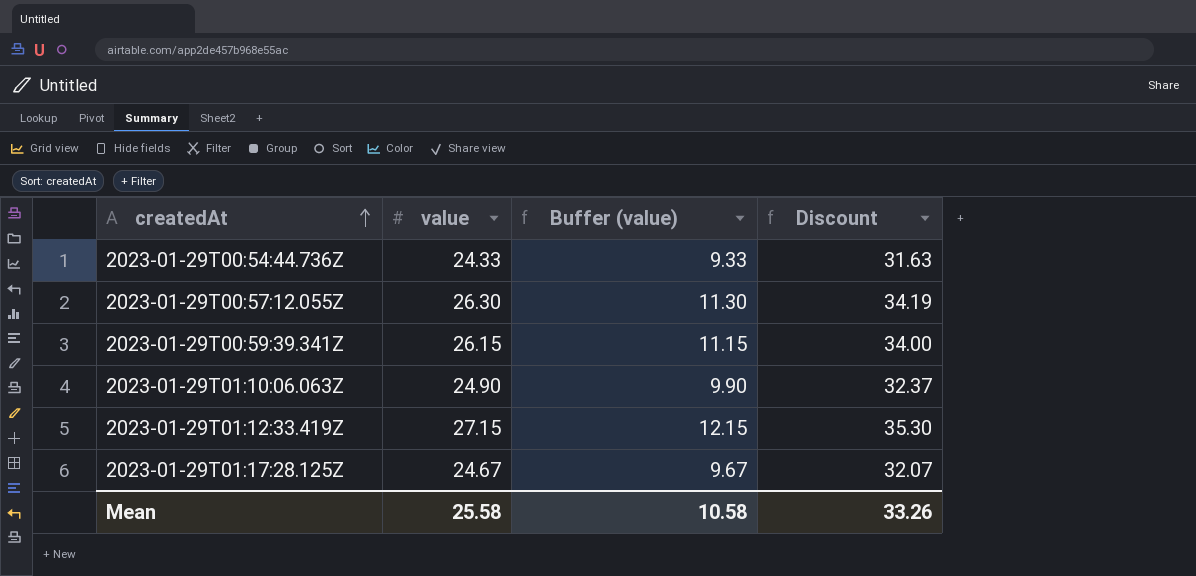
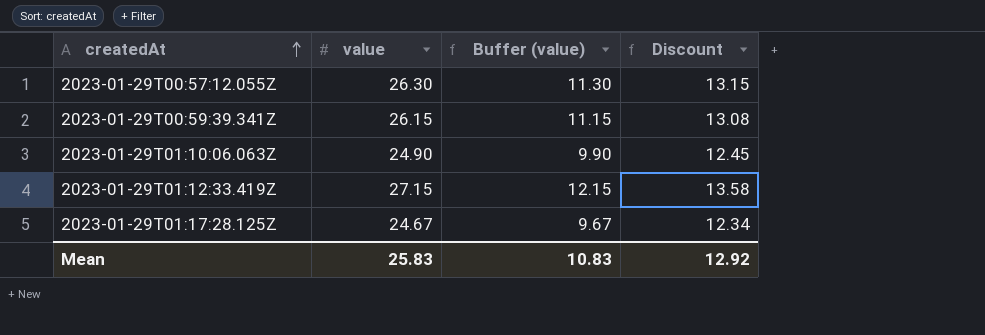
column Discount | formula: [value] * 1.3 -> [value] * 0.5
row 2023-01-29T00:54:44.736Z: 24.33 | 9.33 | 31.63 -> none
Mean | value: 25.58 -> 25.83
Mean | Buffer (value): 10.58 -> 10.83
Mean | Discount: 33.26 -> 12.92

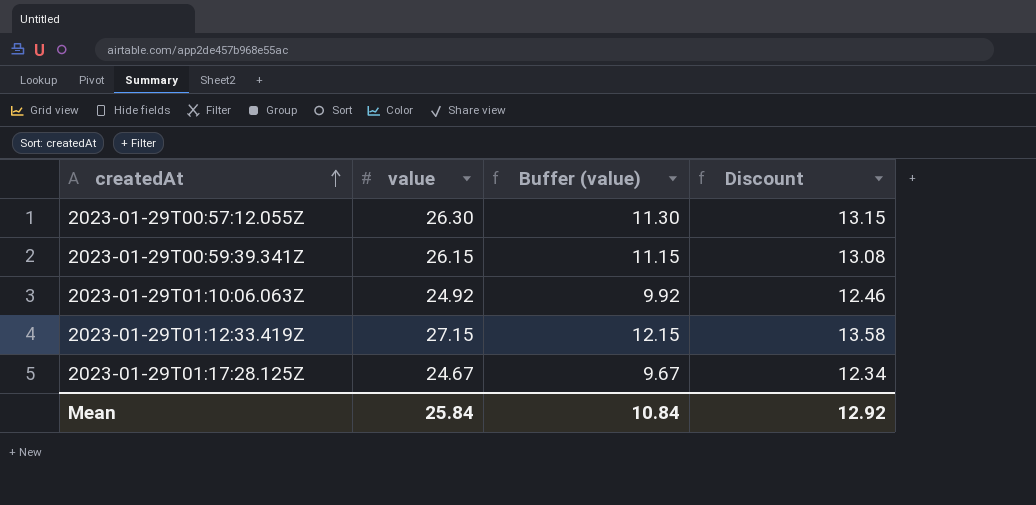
2023-01-29T01:10:06.063Z | value: 24.90 -> 24.92
2023-01-29T01:10:06.063Z | Buffer (value): 9.90 -> 9.92
2023-01-29T01:10:06.063Z | Discount: 12.45 -> 12.46
Mean | value: 25.83 -> 25.84
Mean | Buffer (value): 10.83 -> 10.84

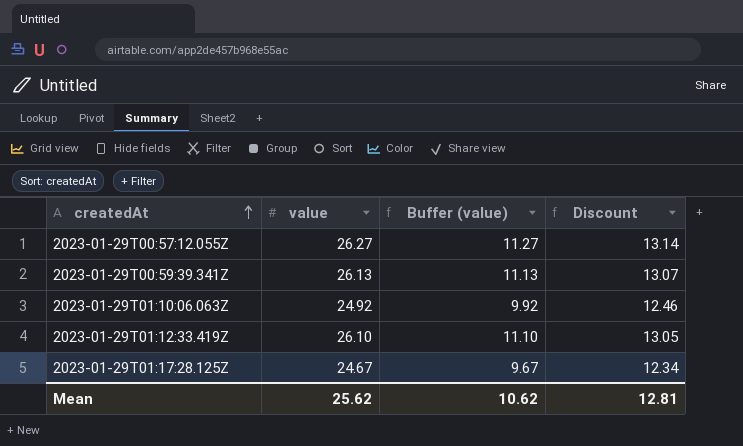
2023-01-29T00:57:12.055Z | value: 26.30 -> 26.27
2023-01-29T00:57:12.055Z | Buffer (value): 11.30 -> 11.27
2023-01-29T00:57:12.055Z | Discount: 13.15 -> 13.14
2023-01-29T00:59:39.341Z | value: 26.15 -> 26.13
2023-01-29T00:59:39.341Z | Buffer (value): 11.15 -> 11.13
2023-01-29T00:59:39.341Z | Discount: 13.08 -> 13.07
2023-01-29T01:12:33.419Z | value: 27.15 -> 26.10
2023-01-29T01:12:33.419Z | Buffer (value): 12.15 -> 11.10
2023-01-29T01:12:33.419Z | Discount: 13.58 -> 13.05
Mean | value: 25.84 -> 25.62
Mean | Buffer (value): 10.84 -> 10.62
Mean | Discount: 12.92 -> 12.81

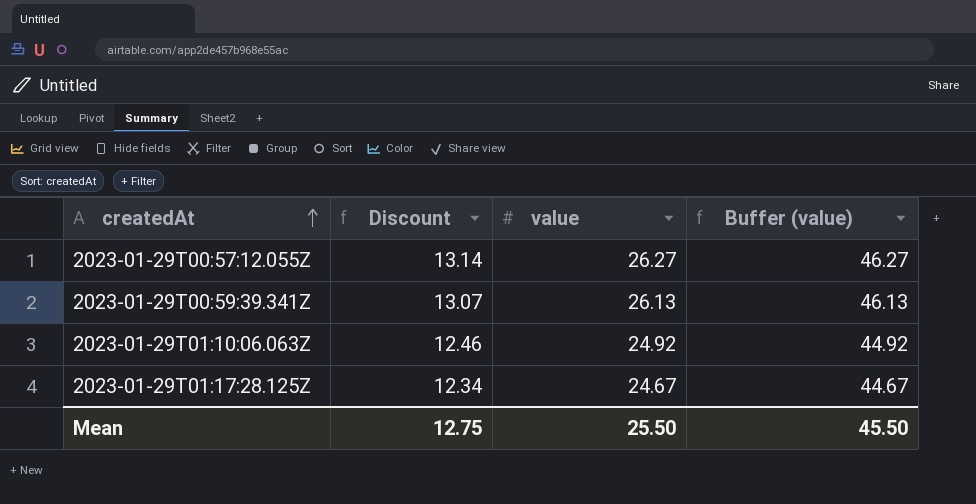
column Discount | position: 4 -> 2
column Buffer (value) | formula: [value] - 15 -> [value] + 20
row 2023-01-29T01:12:33.419Z: 26.10 | 11.10 | 13.05 -> none
Mean | Discount: 12.81 -> 12.75
Mean | value: 25.62 -> 25.50
Mean | Buffer (value): 10.62 -> 45.50

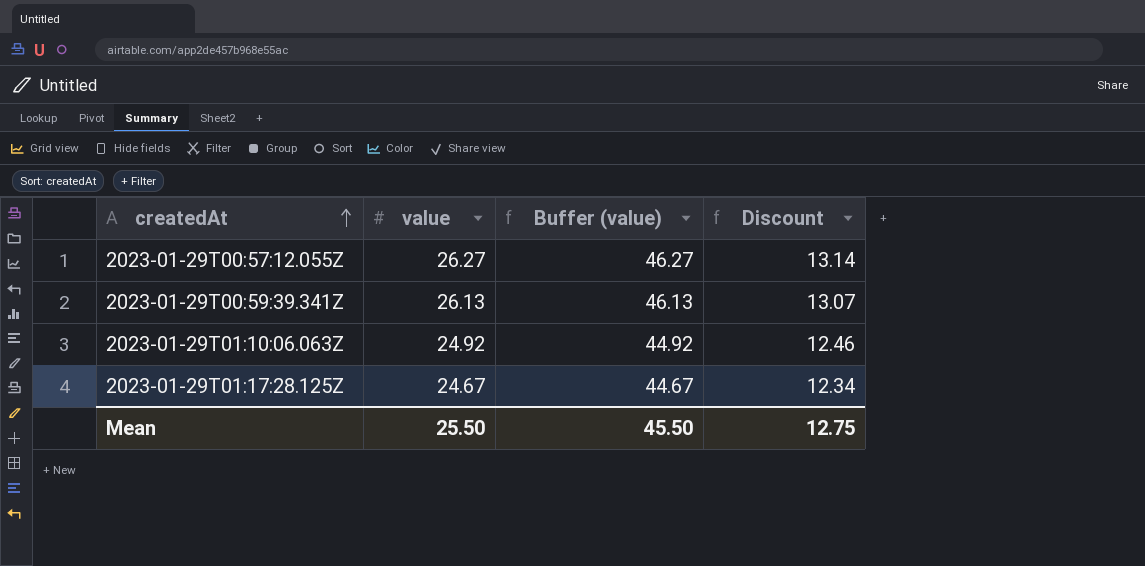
column Discount | position: 2 -> 4

